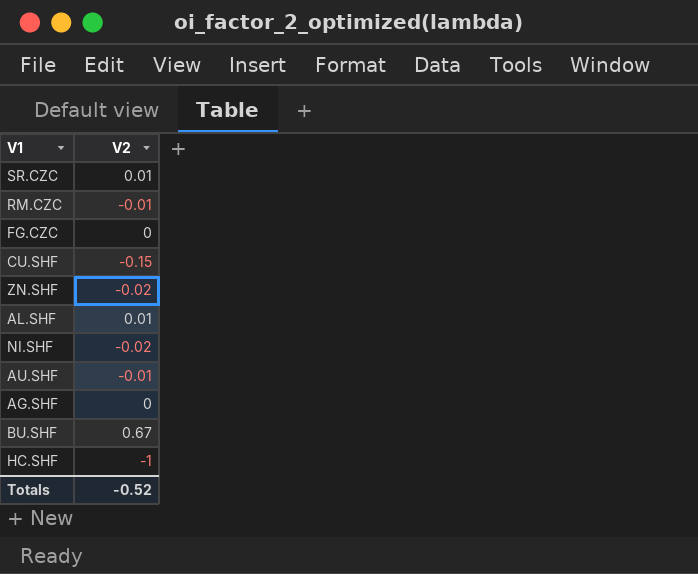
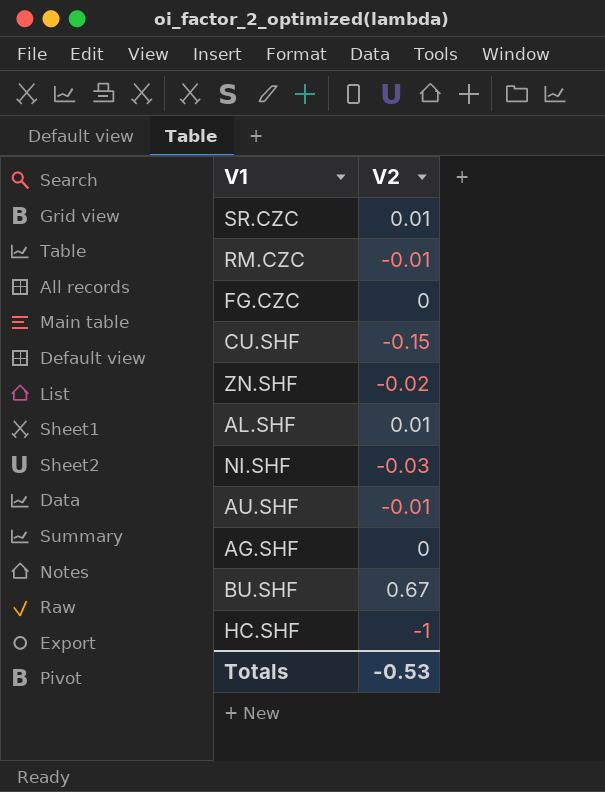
NI.SHF | V2: -0.02 -> -0.03
Totals | V2: -0.52 -> -0.53

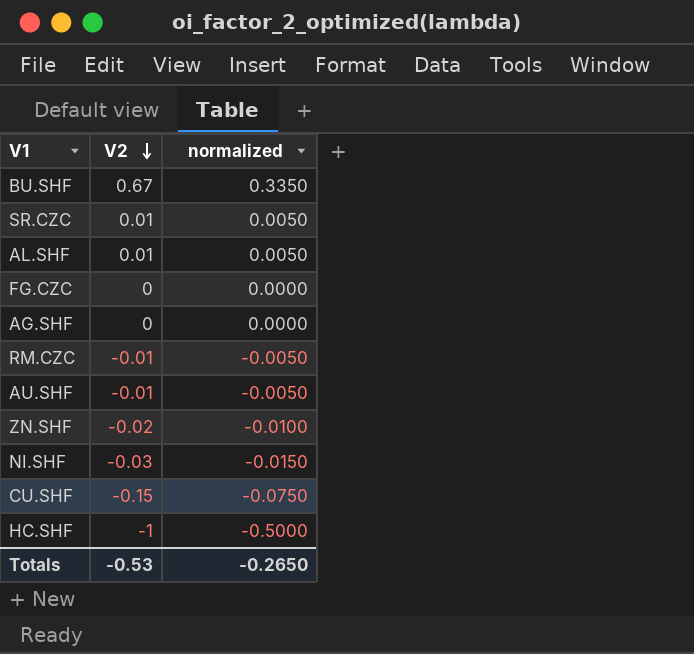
row order: none -> V2 descending
column normalized | formula: none -> [V2] * 0.5

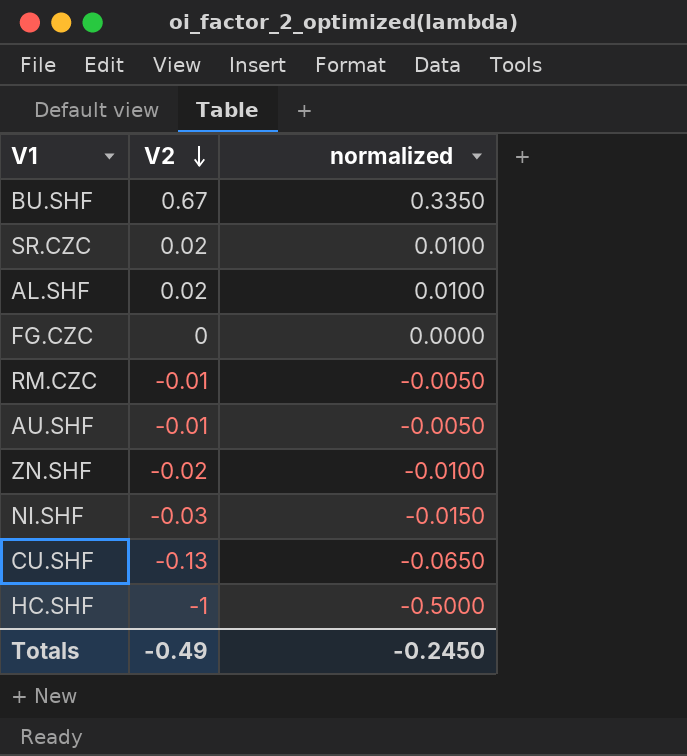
row AG.SHF: 0 | 0.0000 -> none
SR.CZC | V2: 0.01 -> 0.02
SR.CZC | normalized: 0.0050 -> 0.0100
AL.SHF | V2: 0.01 -> 0.02
AL.SHF | normalized: 0.0050 -> 0.0100
CU.SHF | V2: -0.15 -> -0.13
CU.SHF | normalized: -0.0750 -> -0.0650
Totals | V2: -0.53 -> -0.49
Totals | normalized: -0.2650 -> -0.2450

